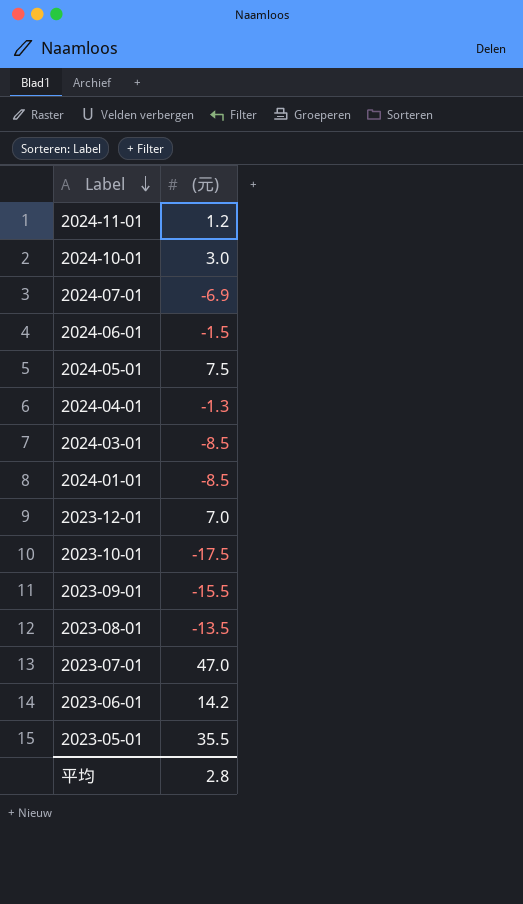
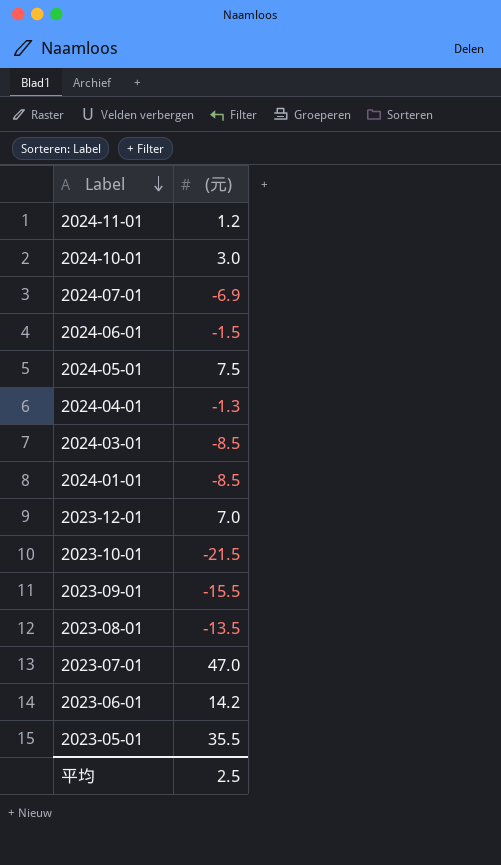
2023-10-01 | (元): -17.5 -> -21.5
平均 | (元): 2.8 -> 2.5

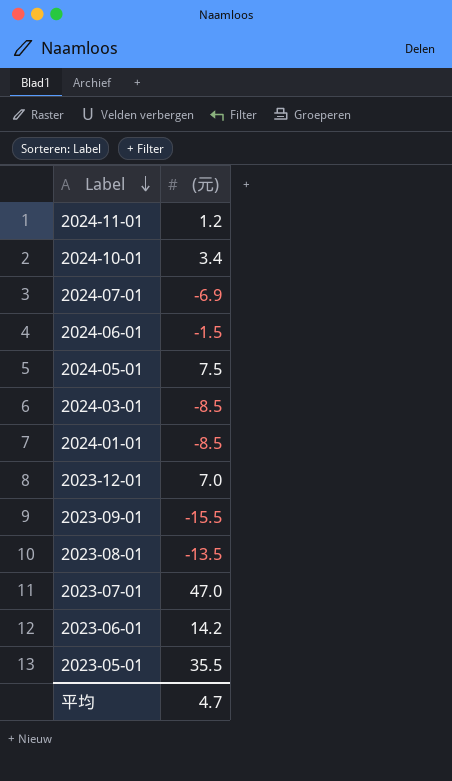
row 2024-04-01: -1.3 -> none
row 2023-10-01: -21.5 -> none
2024-10-01 | (元): 3.0 -> 3.4
平均 | (元): 2.5 -> 4.7

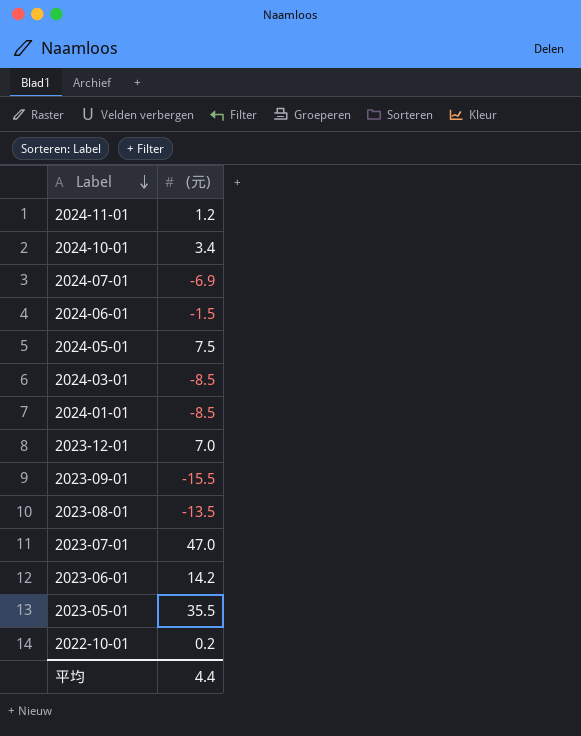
row 2022-10-01: none -> 0.2
平均 | (元): 4.7 -> 4.4

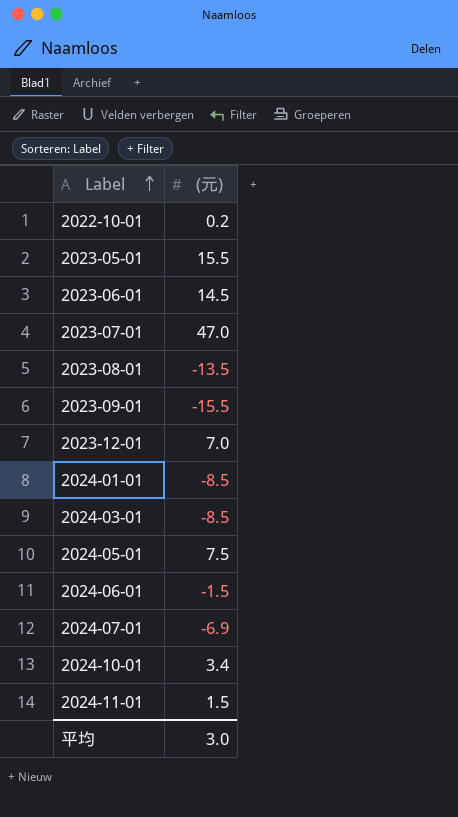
row order: Label descending -> Label ascending
2023-05-01 | (元): 35.5 -> 15.5
2023-06-01 | (元): 14.2 -> 14.5
2024-11-01 | (元): 1.2 -> 1.5
平均 | (元): 4.4 -> 3.0

